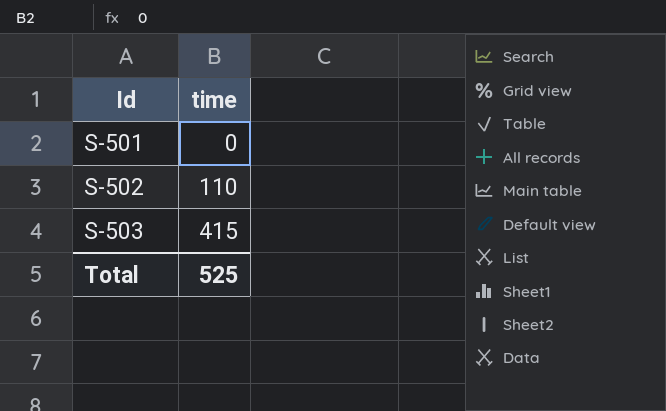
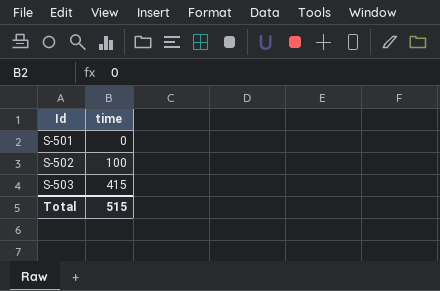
S-502 | time: 110 -> 100
Total | time: 525 -> 515

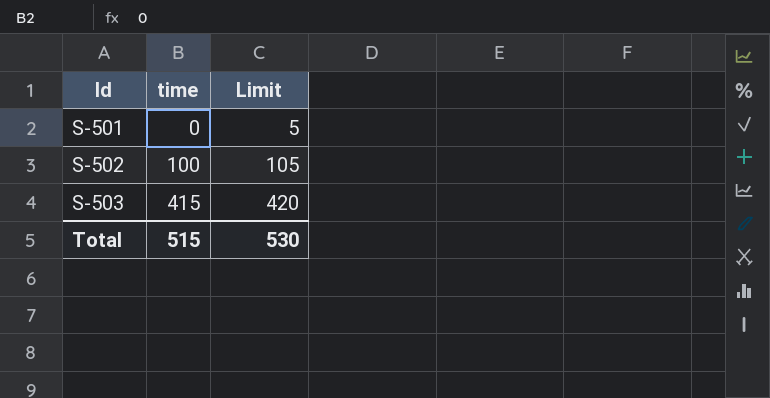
column Limit | formula: none -> [time] + 5

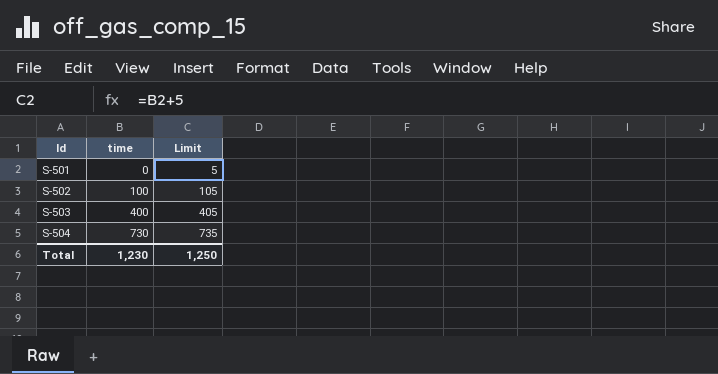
S-503 | time: 415 -> 400
S-503 | Limit: 420 -> 405
row S-504: none -> 730 | 735
Total | time: 515 -> 1,230
Total | Limit: 530 -> 1,250

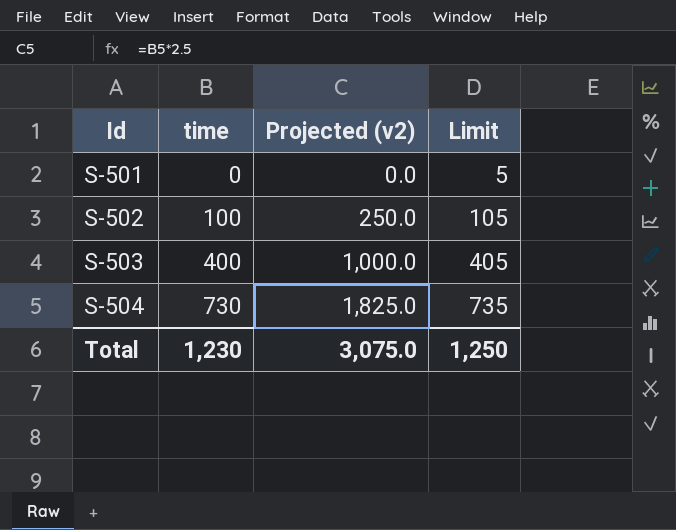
column Projected (v2) | formula: none -> [time] * 2.5

